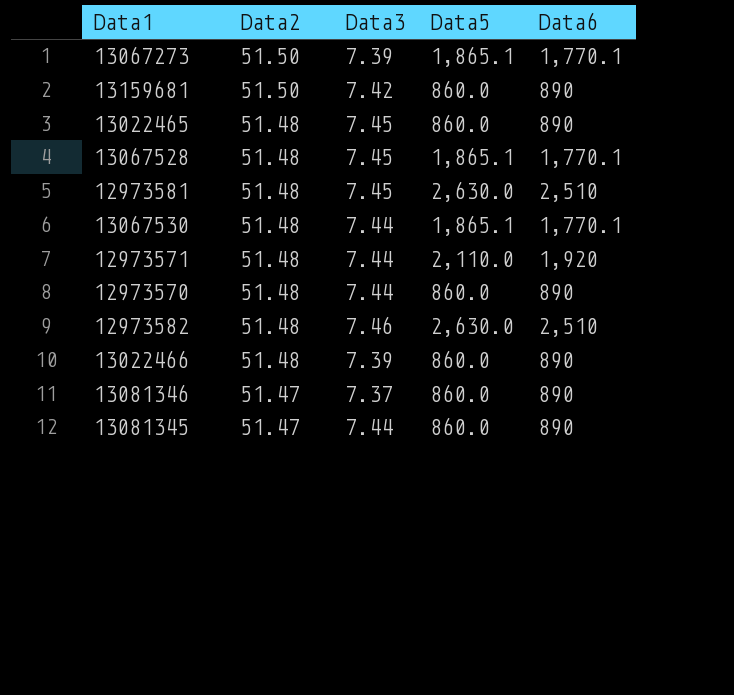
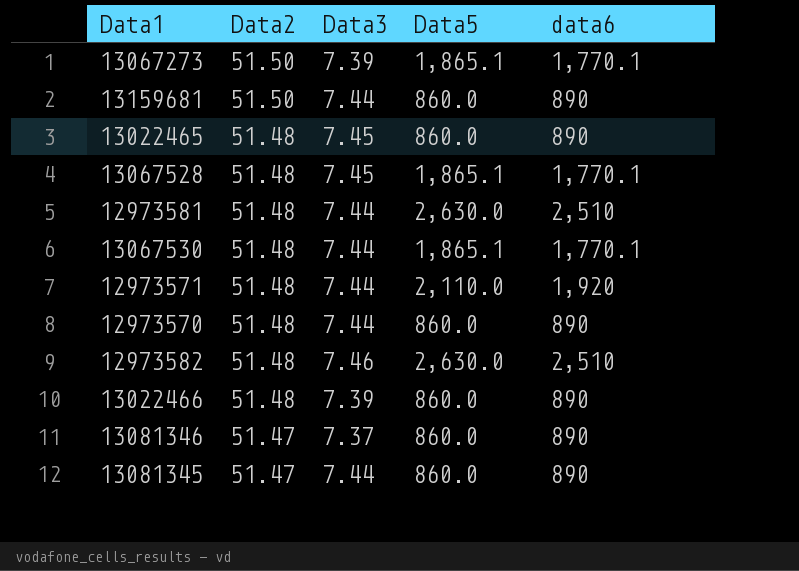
column name: Data6 -> data6
13159681 | Data3: 7.42 -> 7.44
12973581 | Data3: 7.45 -> 7.44

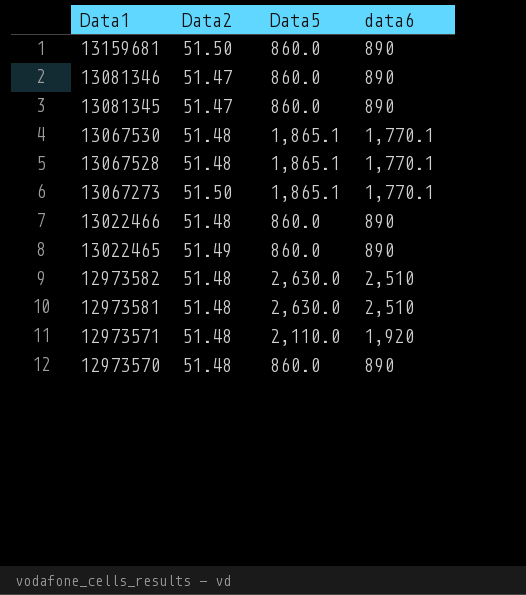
row order: Data2 descending -> Data1 descending
column Data3 | position: 3 -> none
13022465 | Data2: 51.48 -> 51.49

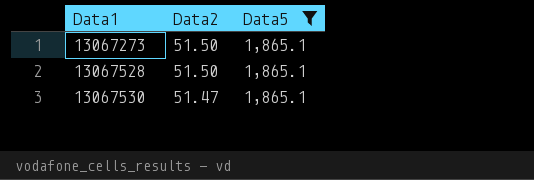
filter: none -> Data5 = 1,865.1
row order: Data1 descending -> Data1 ascending
column data6 | position: 4 -> none
13067528 | Data2: 51.48 -> 51.50
13067530 | Data2: 51.48 -> 51.47

